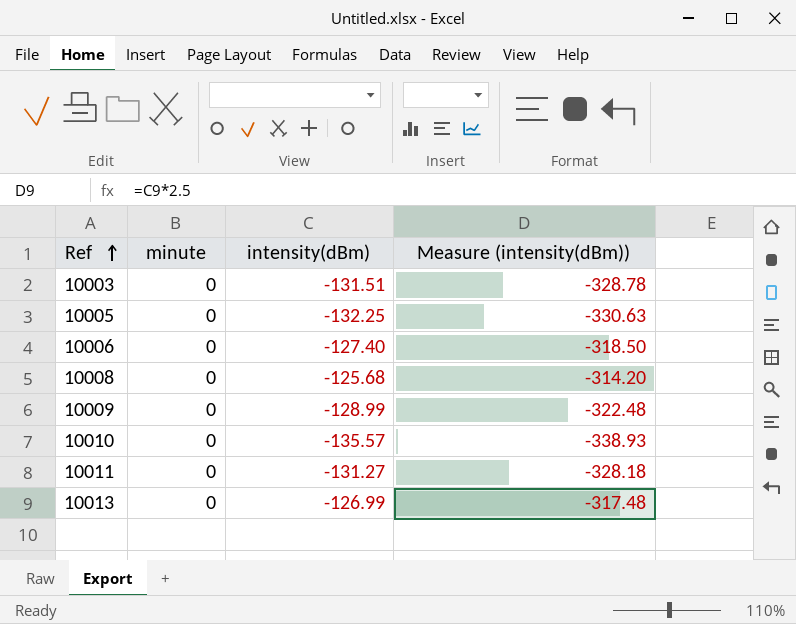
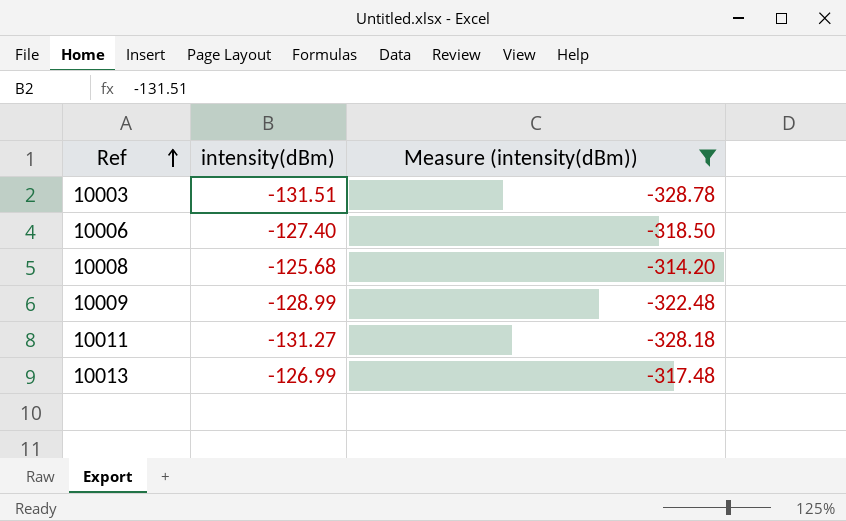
filter: none -> Measure (intensity(dBm)) >= -328.78
column minute | position: 2 -> none

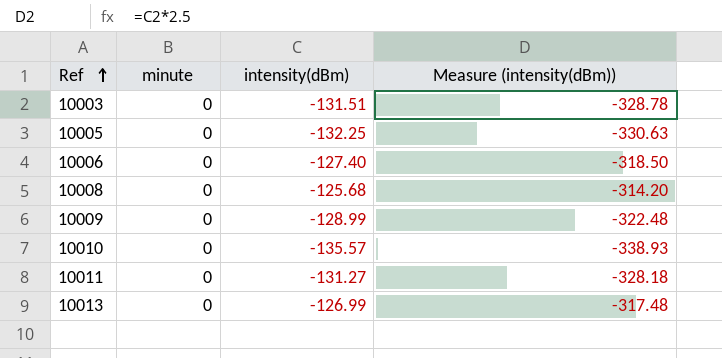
filter: Measure (intensity(dBm)) >= -328.78 -> none
column minute | position: none -> 2

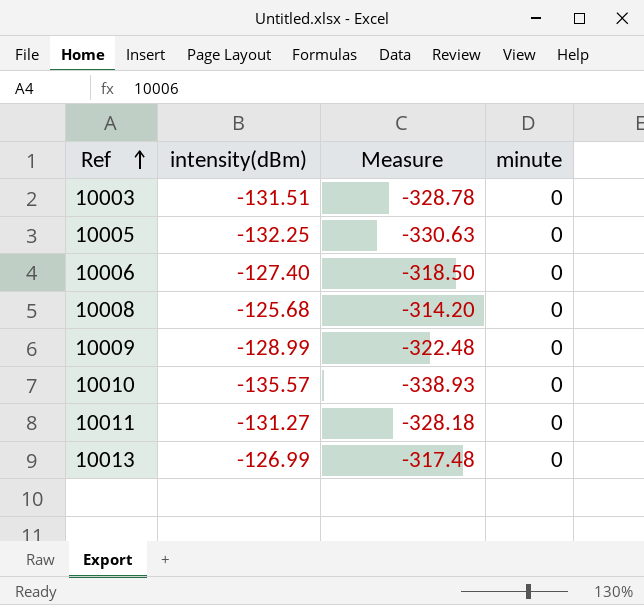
column name: Measure (intensity(dBm)) -> Measure
column minute | position: 2 -> 4

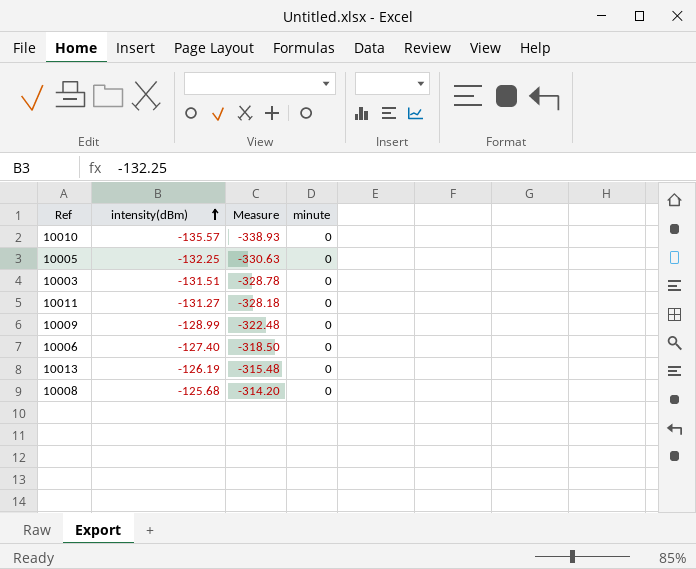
row order: Ref ascending -> intensity(dBm) ascending
10013 | intensity(dBm): -126.99 -> -126.19
10013 | Measure: -317.48 -> -315.48

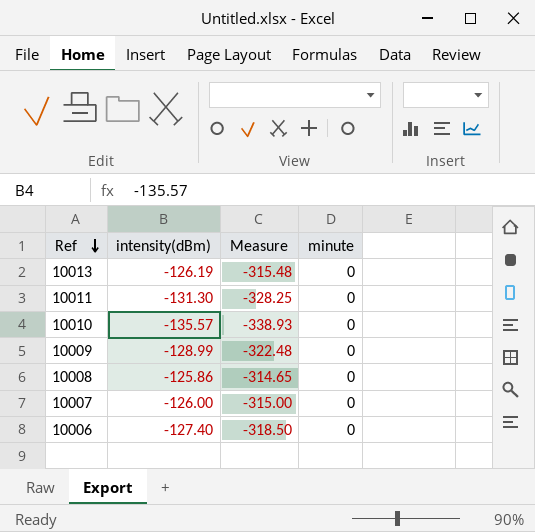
row order: intensity(dBm) ascending -> Ref descending
row 10005: -132.25 | -330.63 | 0 -> none
row 10003: -131.51 | -328.78 | 0 -> none
10011 | intensity(dBm): -131.27 -> -131.30
10011 | Measure: -328.18 -> -328.25
10008 | intensity(dBm): -125.68 -> -125.86
10008 | Measure: -314.20 -> -314.65
row 10007: none -> -126.00 | -315.00 | 0

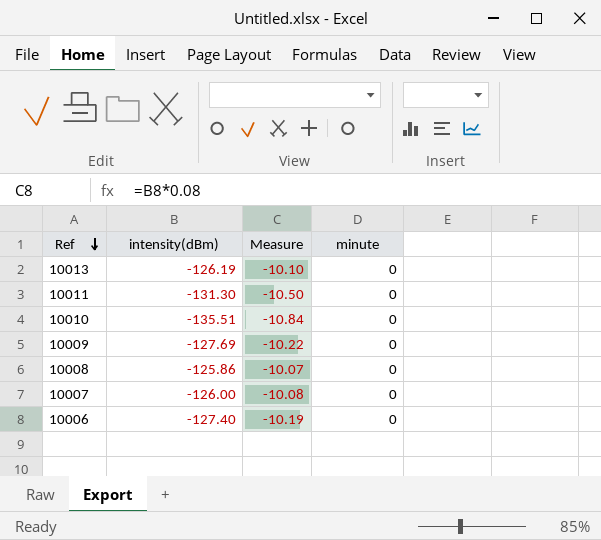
column Measure | formula: [intensity(dBm)] * 2.5 -> [intensity(dBm)] * 0.08
10010 | intensity(dBm): -135.57 -> -135.51
10009 | intensity(dBm): -128.99 -> -127.69

